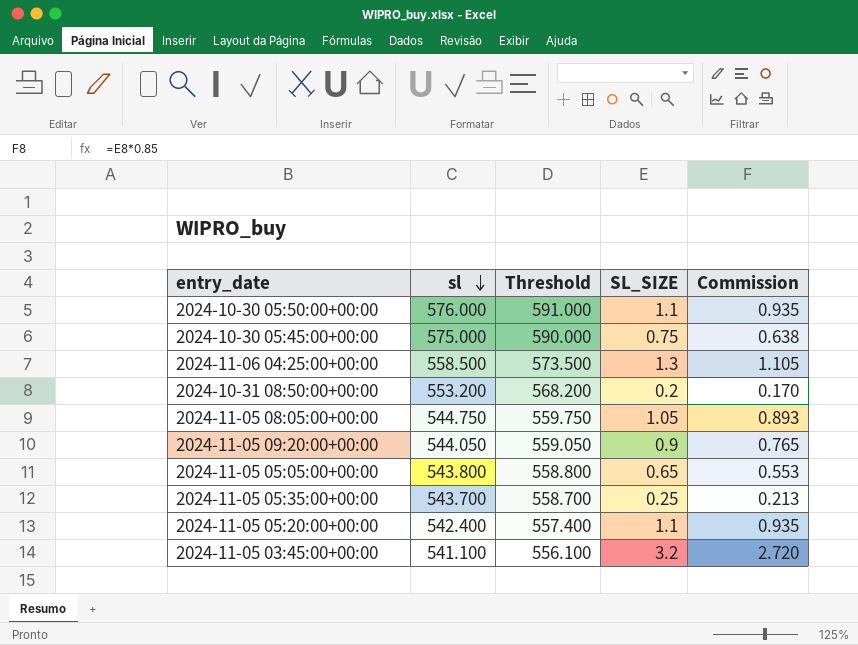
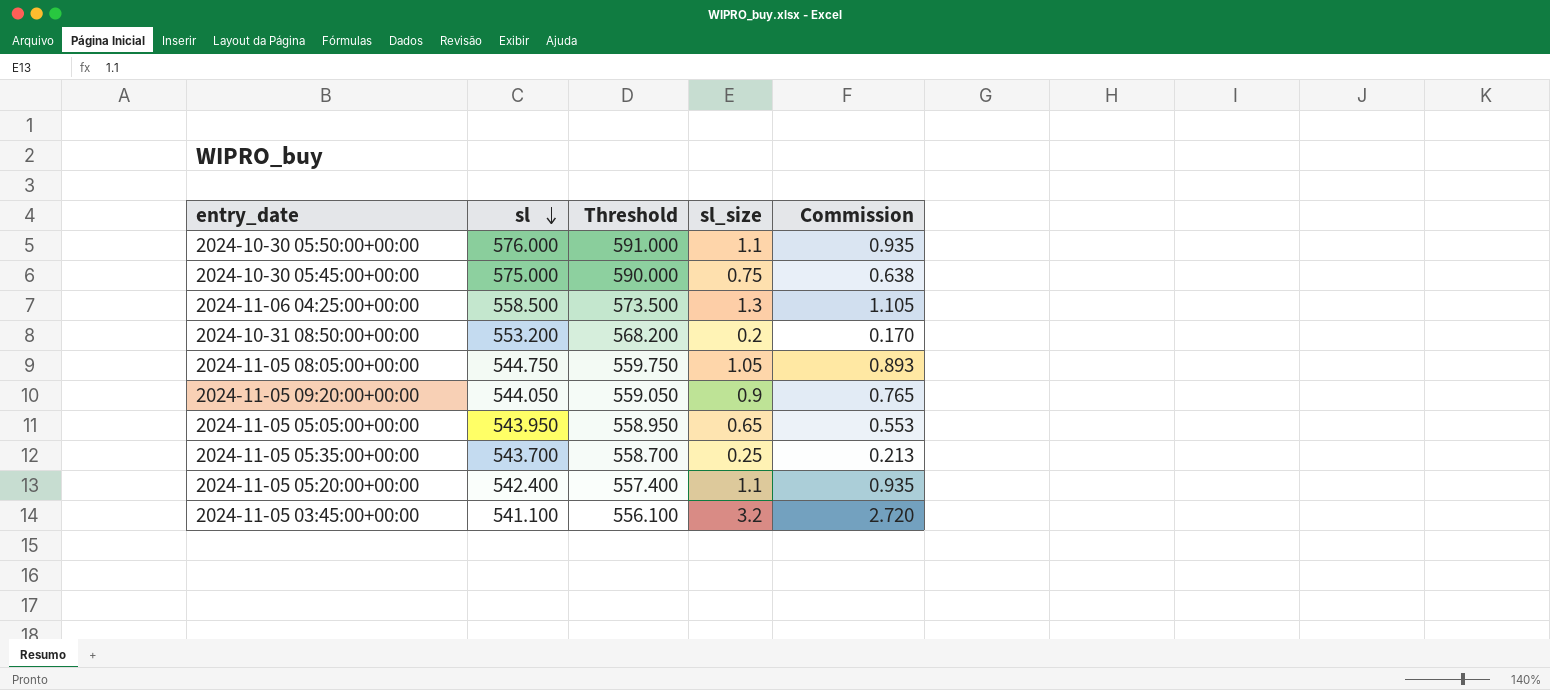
column name: SL_SIZE -> sl_size
2024-11-05 05:05:00+00:00 | sl: 543.800 -> 543.950
2024-11-05 05:05:00+00:00 | Threshold: 558.800 -> 558.950

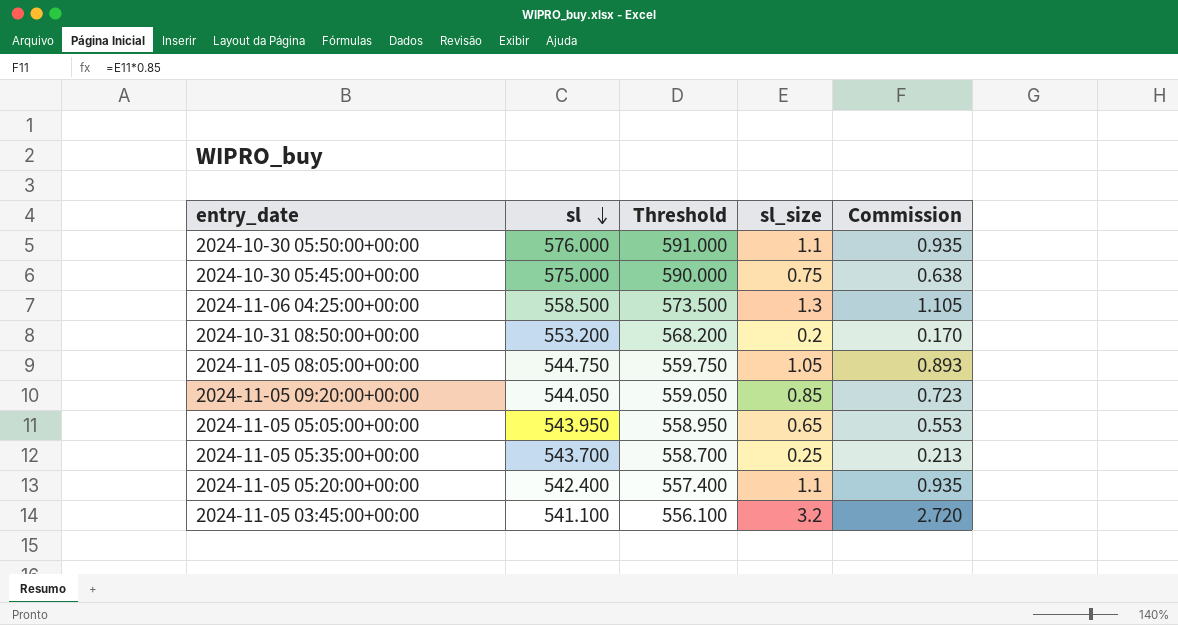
2024-11-05 09:20:00+00:00 | sl_size: 0.9 -> 0.85
2024-11-05 09:20:00+00:00 | Commission: 0.765 -> 0.723

